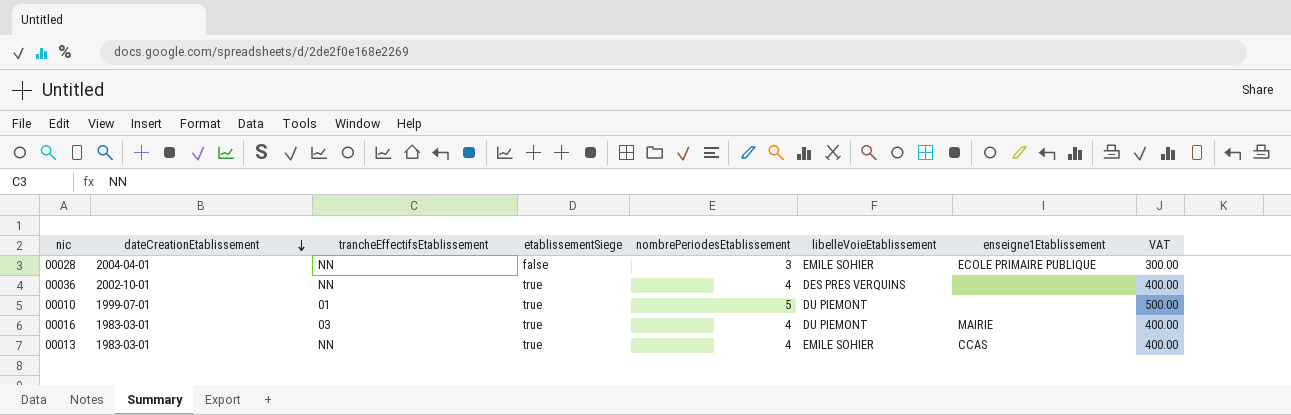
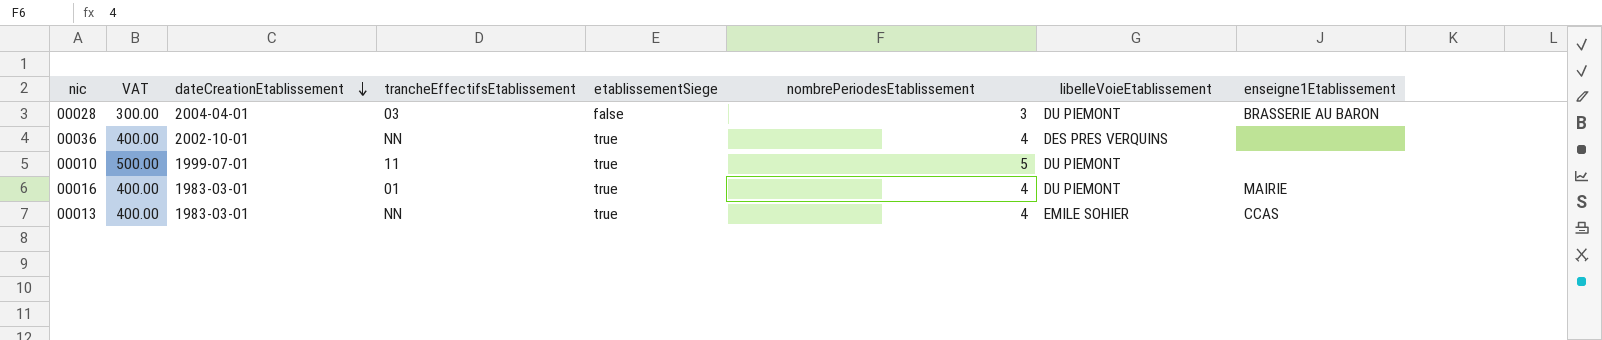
column VAT | position: 8 -> 2
00028 | trancheEffectifsEtablissement: NN -> 03
00028 | libelleVoieEtablissement: EMILE SOHIER -> DU PIEMONT
00028 | enseigne1Etablissement: ECOLE PRIMAIRE PUBLIQUE -> BRASSERIE AU BARON
00010 | trancheEffectifsEtablissement: 01 -> 11
00016 | trancheEffectifsEtablissement: 03 -> 01

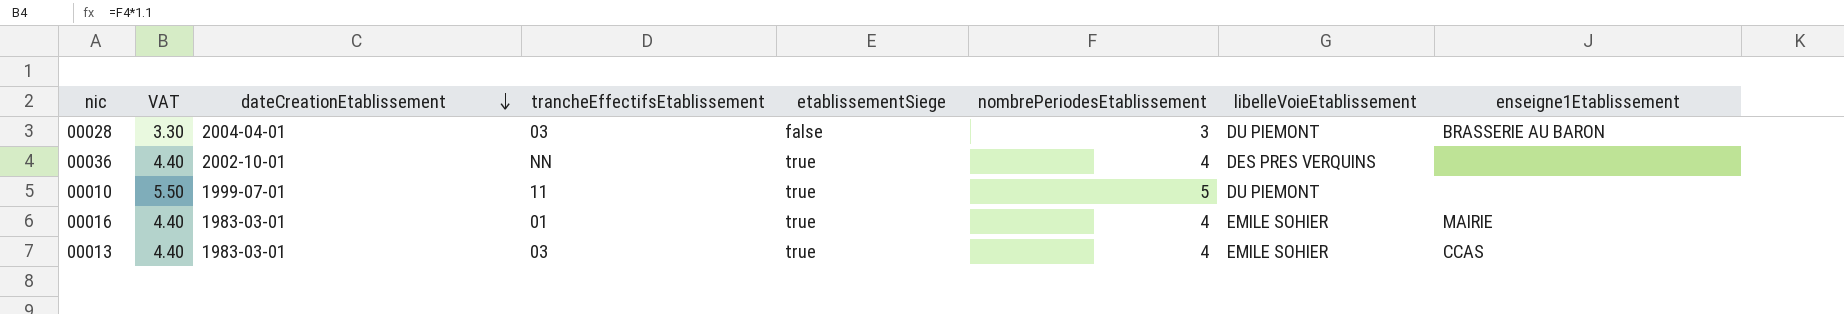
column VAT | formula: [nombrePeriodesEtablissement] * 100 -> [nombrePeriodesEtablissement] * 1.1
00016 | libelleVoieEtablissement: DU PIEMONT -> EMILE SOHIER
00013 | trancheEffectifsEtablissement: NN -> 03

